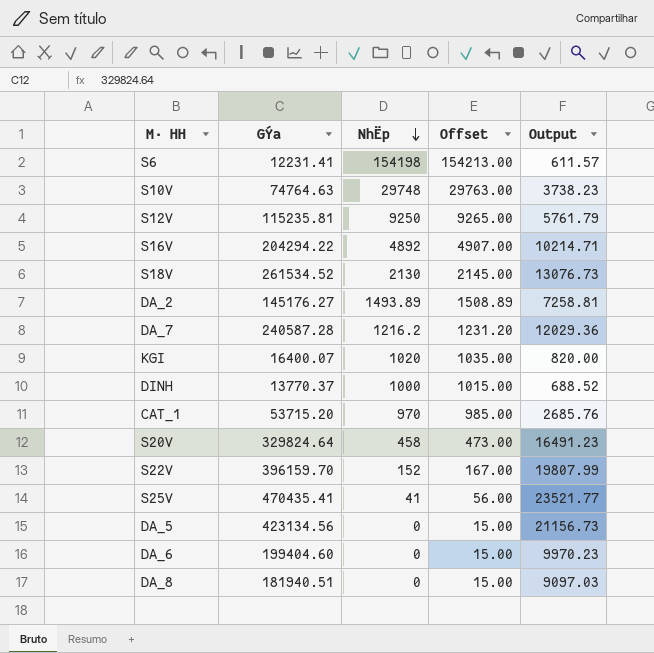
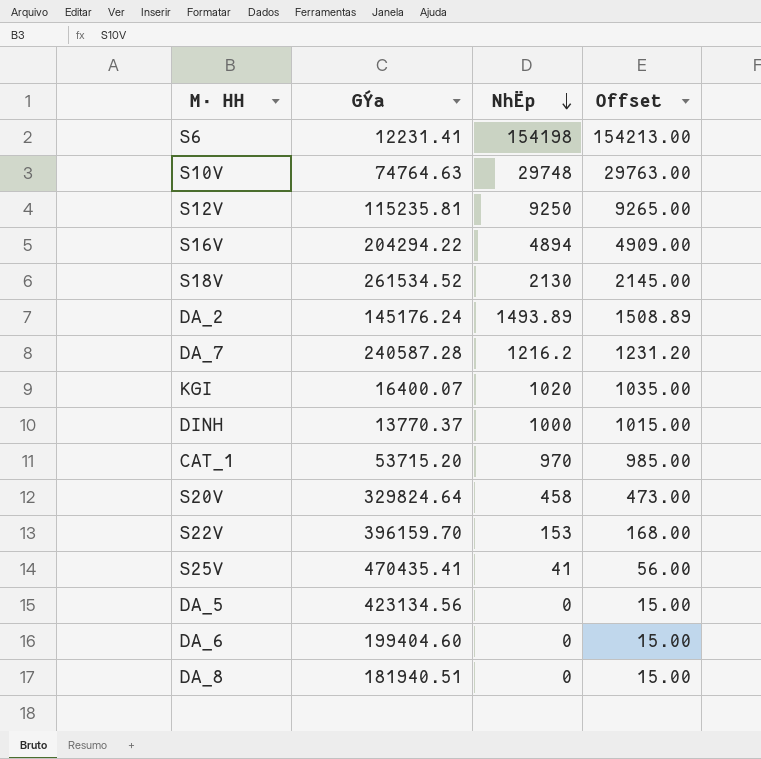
column Output | formula: [GÝa] * 0.05 -> none
S16V | NhËp: 4892 -> 4894
S16V | Offset: 4907.00 -> 4909.00
DA_2 | GÝa: 145176.27 -> 145176.24
S22V | NhËp: 152 -> 153
S22V | Offset: 167.00 -> 168.00

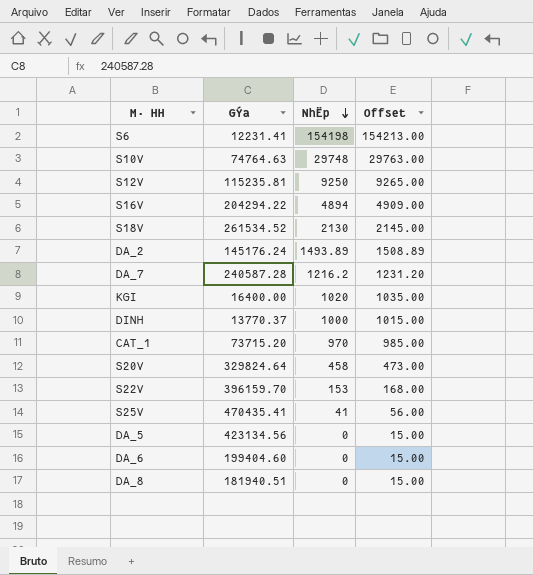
KGI | GÝa: 16400.07 -> 16400.00
CAT_1 | GÝa: 53715.20 -> 73715.20

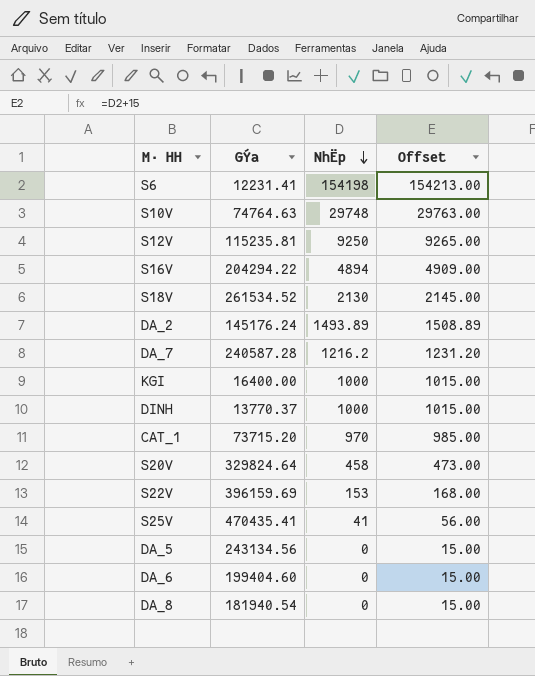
KGI | NhËp: 1020 -> 1000
KGI | Offset: 1035.00 -> 1015.00
S22V | GÝa: 396159.70 -> 396159.69
DA_5 | GÝa: 423134.56 -> 243134.56
DA_8 | GÝa: 181940.51 -> 181940.54

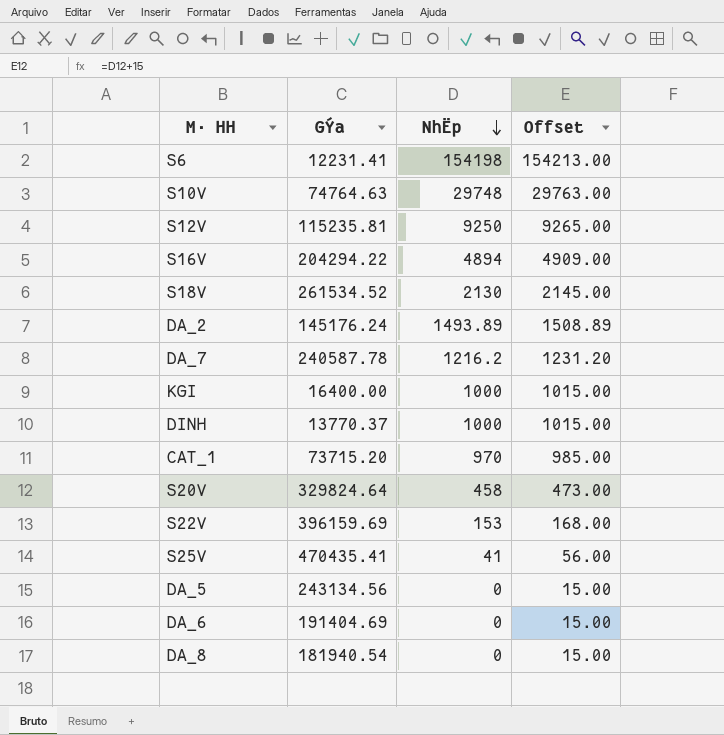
DA_7 | GÝa: 240587.28 -> 240587.78
DA_6 | GÝa: 199404.60 -> 191404.69

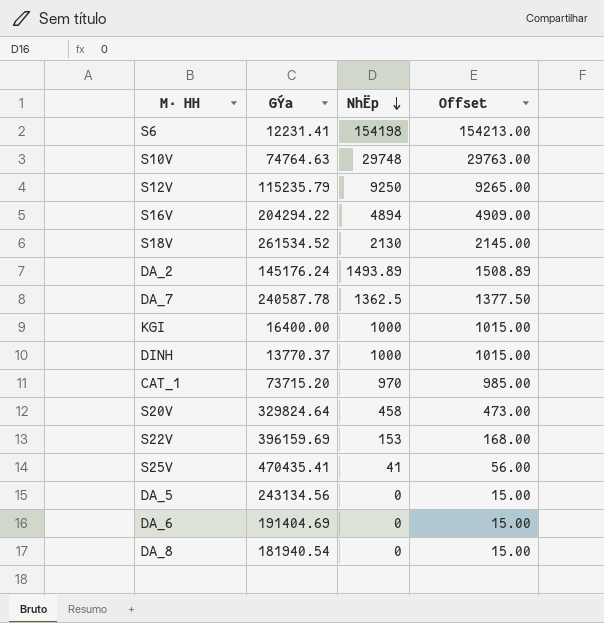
S12V | GÝa: 115235.81 -> 115235.79
DA_7 | NhËp: 1216.2 -> 1362.5
DA_7 | Offset: 1231.20 -> 1377.50

